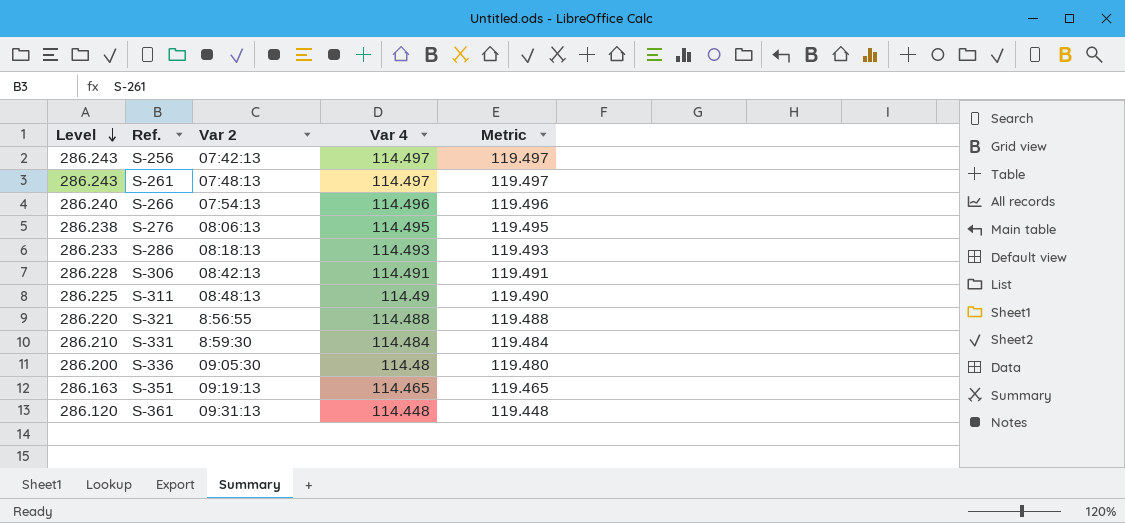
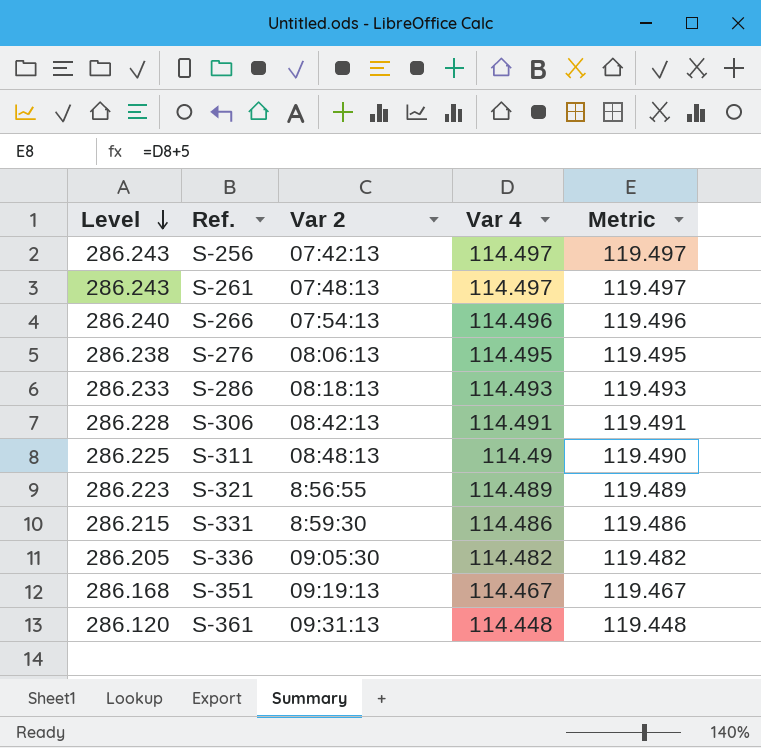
S-321 | Level: 286.220 -> 286.223
S-321 | Var 4: 114.488 -> 114.489
S-321 | Metric: 119.488 -> 119.489
S-331 | Level: 286.210 -> 286.215
S-331 | Var 4: 114.484 -> 114.486
S-331 | Metric: 119.484 -> 119.486
S-336 | Level: 286.200 -> 286.205
S-336 | Var 4: 114.48 -> 114.482
S-336 | Metric: 119.480 -> 119.482
S-351 | Level: 286.163 -> 286.168
S-351 | Var 4: 114.465 -> 114.467
S-351 | Metric: 119.465 -> 119.467

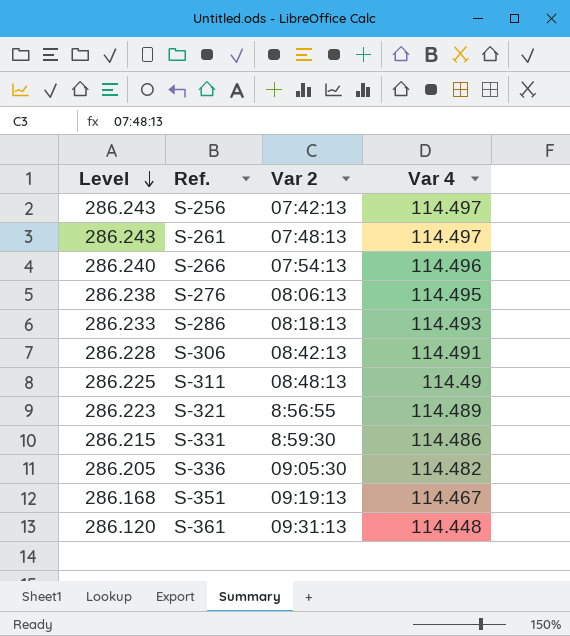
column Metric | formula: [Var 4] + 5 -> none

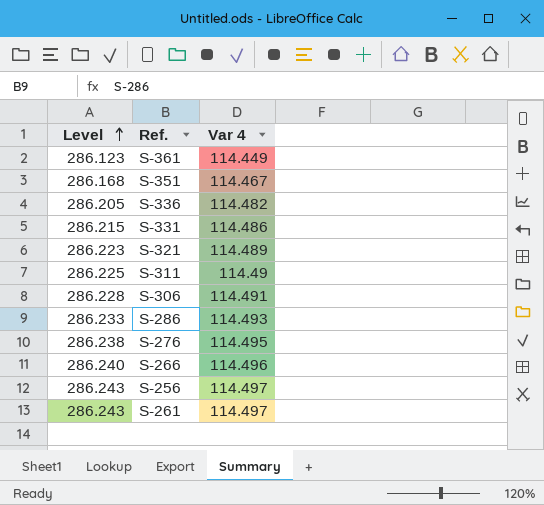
row order: Level descending -> Level ascending
column Var 2 | position: 3 -> none
S-361 | Level: 286.120 -> 286.123
S-361 | Var 4: 114.448 -> 114.449

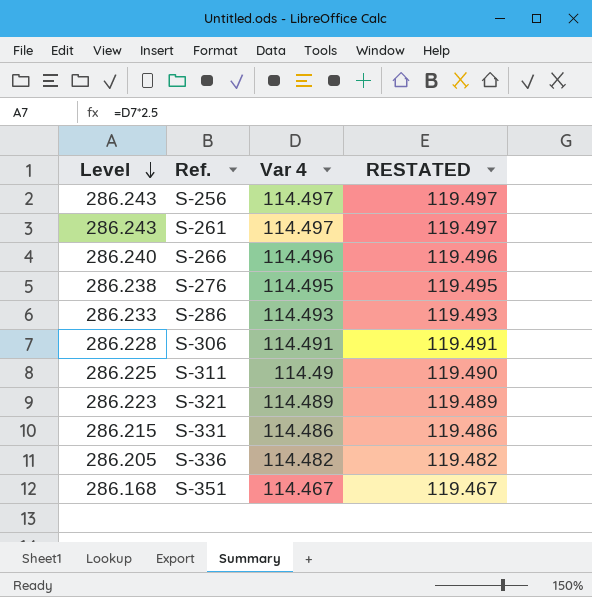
row order: Level ascending -> Level descending
column RESTATED | formula: none -> [Var 4] + 5
row S-361: 286.123 | 114.449 -> none

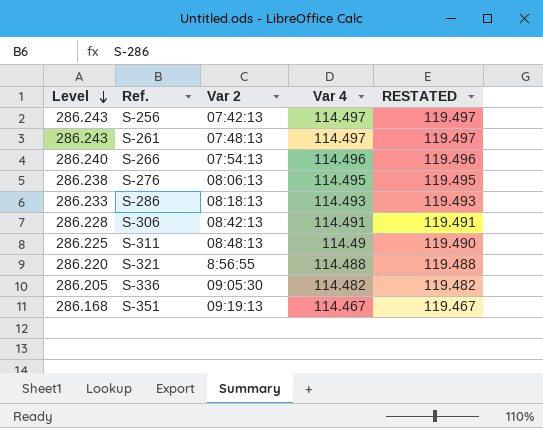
column Var 2 | position: none -> 3
row S-331: 286.215 | 114.486 | 119.486 -> none
S-321 | Level: 286.223 -> 286.220
S-321 | Var 4: 114.489 -> 114.488
S-321 | RESTATED: 119.489 -> 119.488

